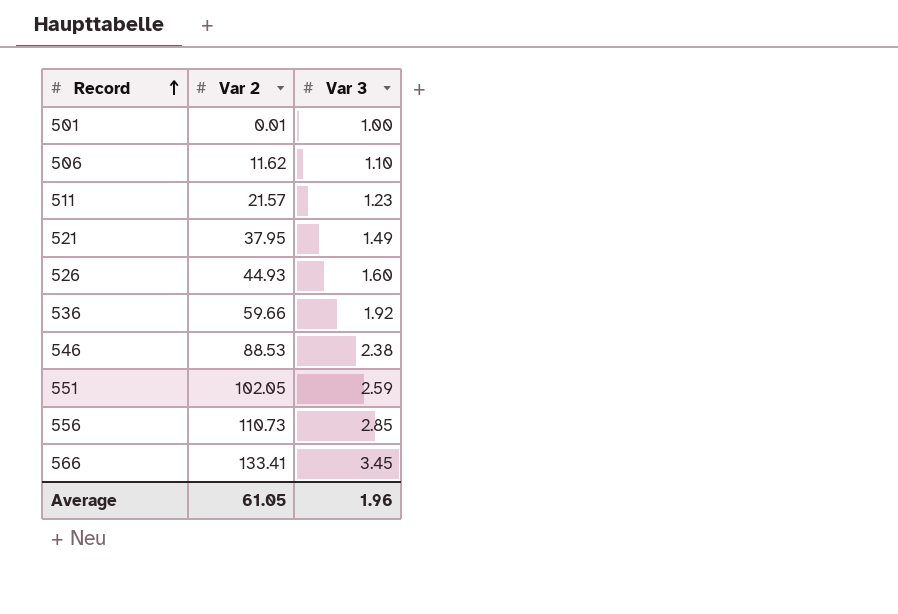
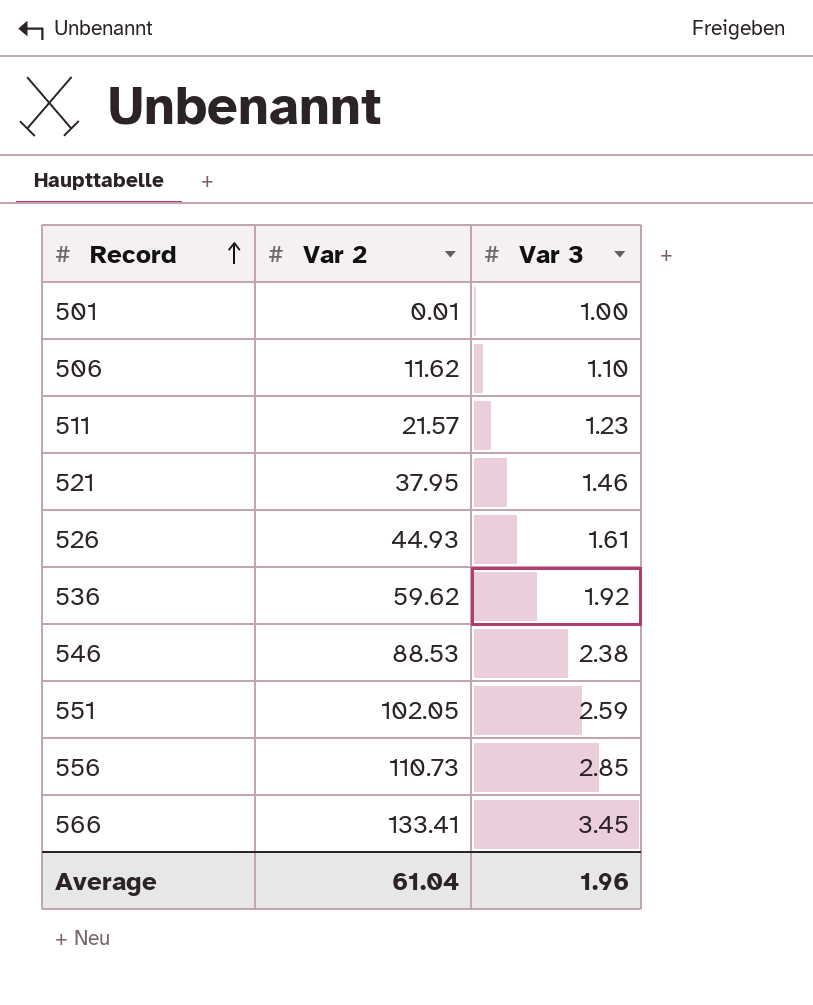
521 | Var 3: 1.49 -> 1.46
526 | Var 3: 1.60 -> 1.61
536 | Var 2: 59.66 -> 59.62
Average | Var 2: 61.05 -> 61.04

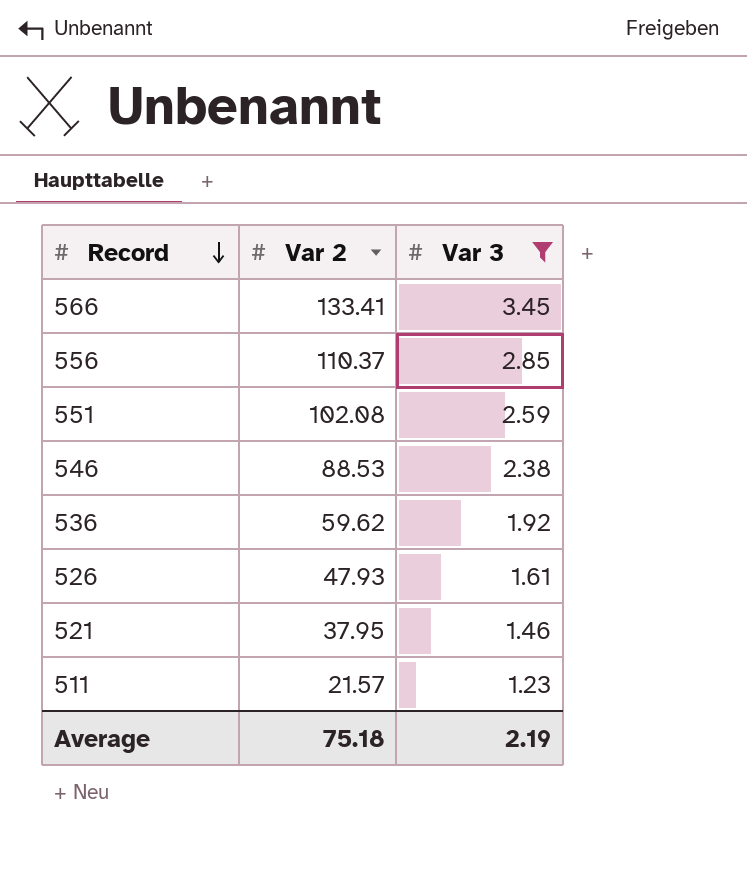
filter: none -> Var 3 >= 1.23
row order: Record ascending -> Record descending
556 | Var 2: 110.73 -> 110.37
551 | Var 2: 102.05 -> 102.08
526 | Var 2: 44.93 -> 47.93
Average | Var 2: 61.04 -> 75.18
Average | Var 3: 1.96 -> 2.19

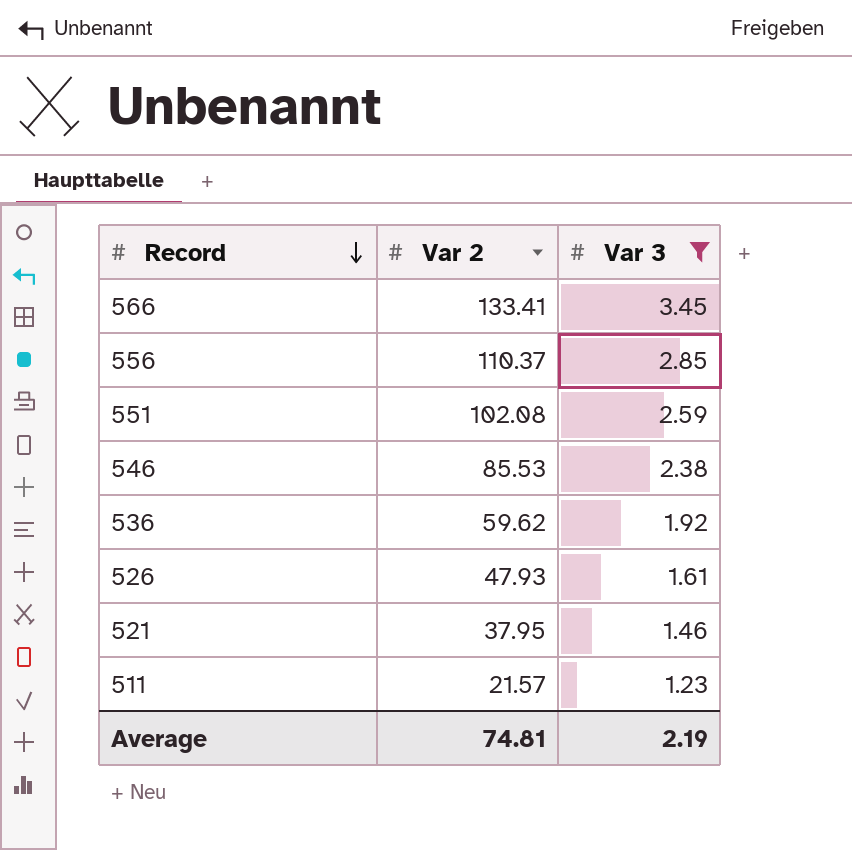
546 | Var 2: 88.53 -> 85.53
Average | Var 2: 75.18 -> 74.81

